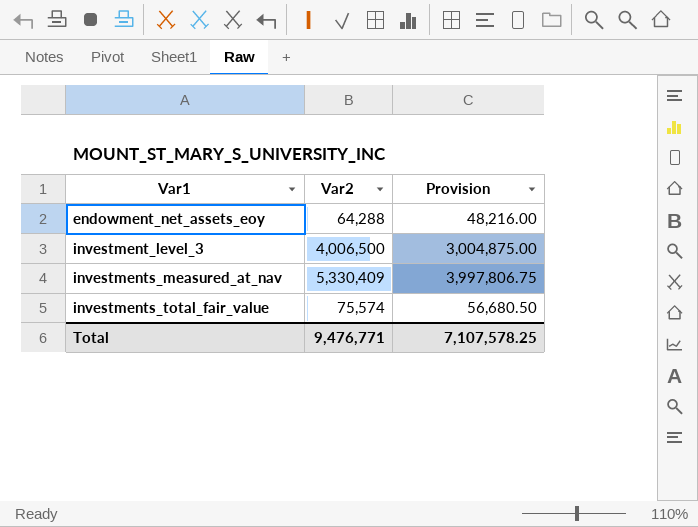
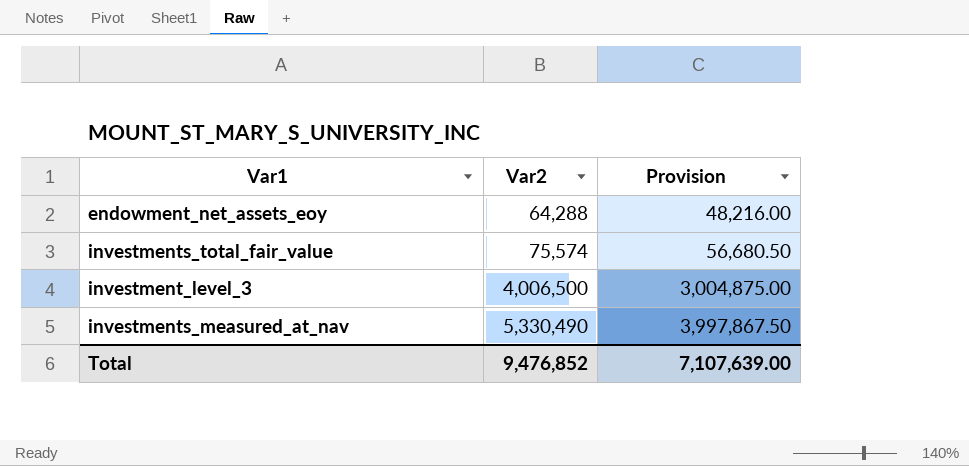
row order: Var1 ascending -> Var2 ascending
investments_measured_at_nav | Var2: 5,330,409 -> 5,330,490
investments_measured_at_nav | Provision: 3,997,806.75 -> 3,997,867.50
Total | Var2: 9,476,771 -> 9,476,852
Total | Provision: 7,107,578.25 -> 7,107,639.00

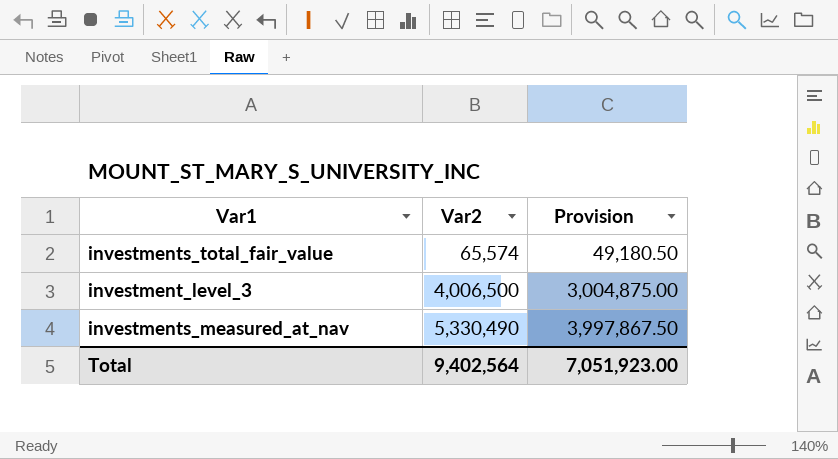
row endowment_net_assets_eoy: 64,288 | 48,216.00 -> none
investments_total_fair_value | Var2: 75,574 -> 65,574
investments_total_fair_value | Provision: 56,680.50 -> 49,180.50
Total | Var2: 9,476,852 -> 9,402,564
Total | Provision: 7,107,639.00 -> 7,051,923.00

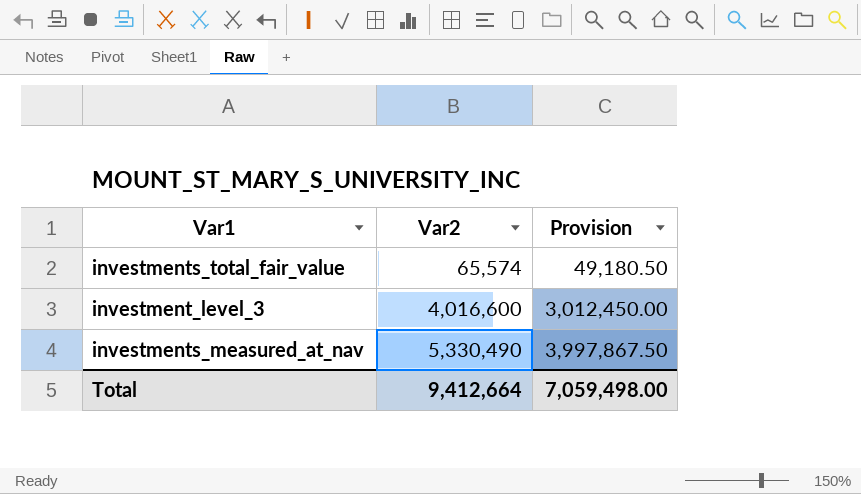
investment_level_3 | Var2: 4,006,500 -> 4,016,600
investment_level_3 | Provision: 3,004,875.00 -> 3,012,450.00
Total | Var2: 9,402,564 -> 9,412,664
Total | Provision: 7,051,923.00 -> 7,059,498.00

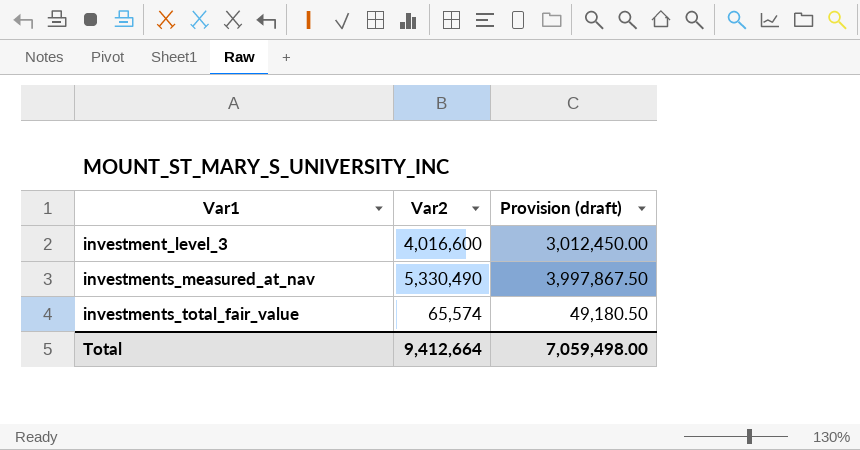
row order: Var2 ascending -> Var1 ascending
column name: Provision -> Provision (draft)

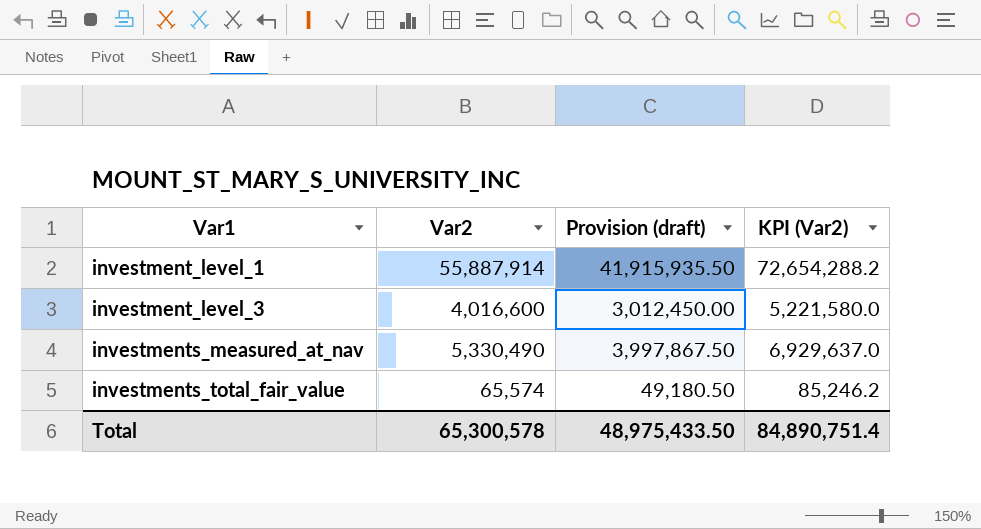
column KPI (Var2) | formula: none -> [Var2] * 1.3
row investment_level_1: none -> 55,887,914 | 41,915,935.50 | 72,654,288.2
Total | Var2: 9,412,664 -> 65,300,578
Total | Provision (draft): 7,059,498.00 -> 48,975,433.50

